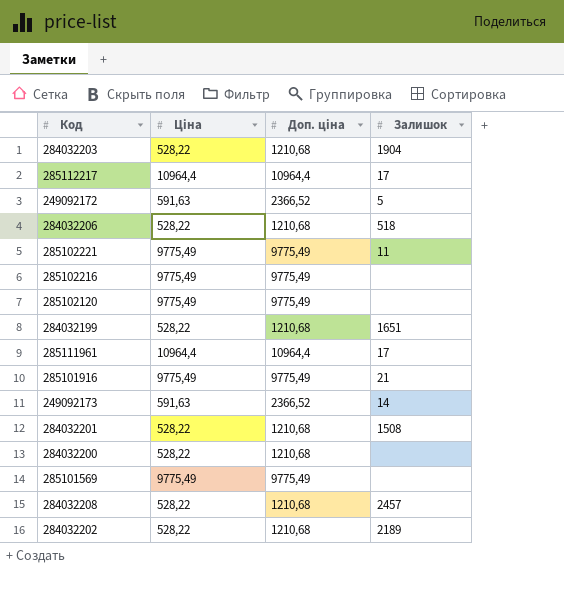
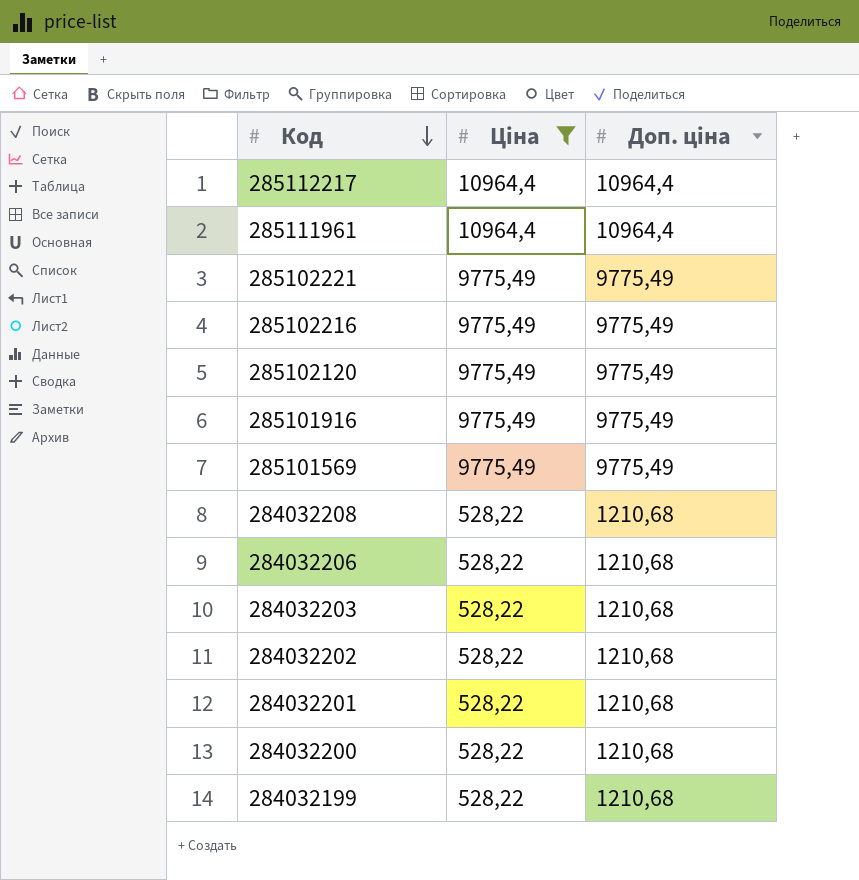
filter: none -> Ціна != 591,63
row order: none -> Код descending
column Залишок | position: 4 -> none

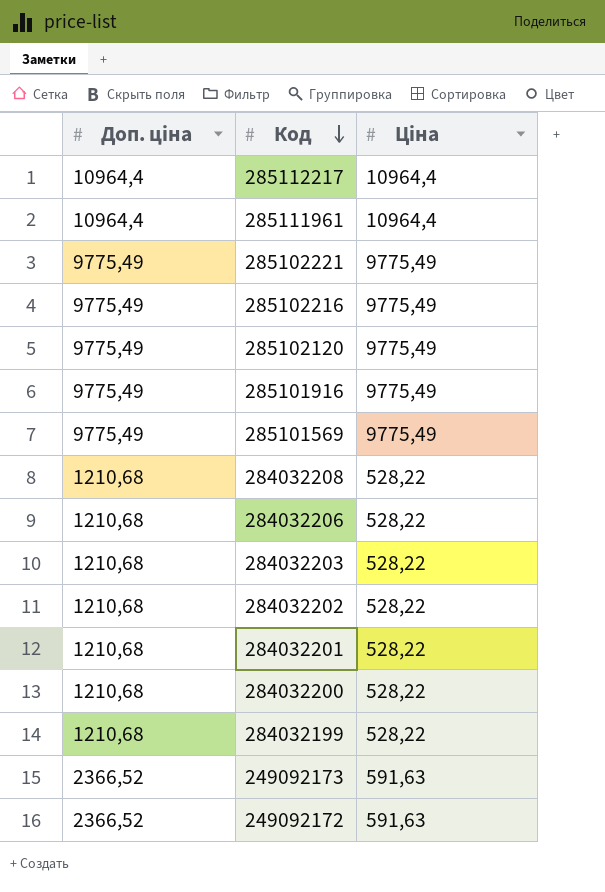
filter: Ціна != 591,63 -> none
column Доп. ціна | position: 3 -> 1

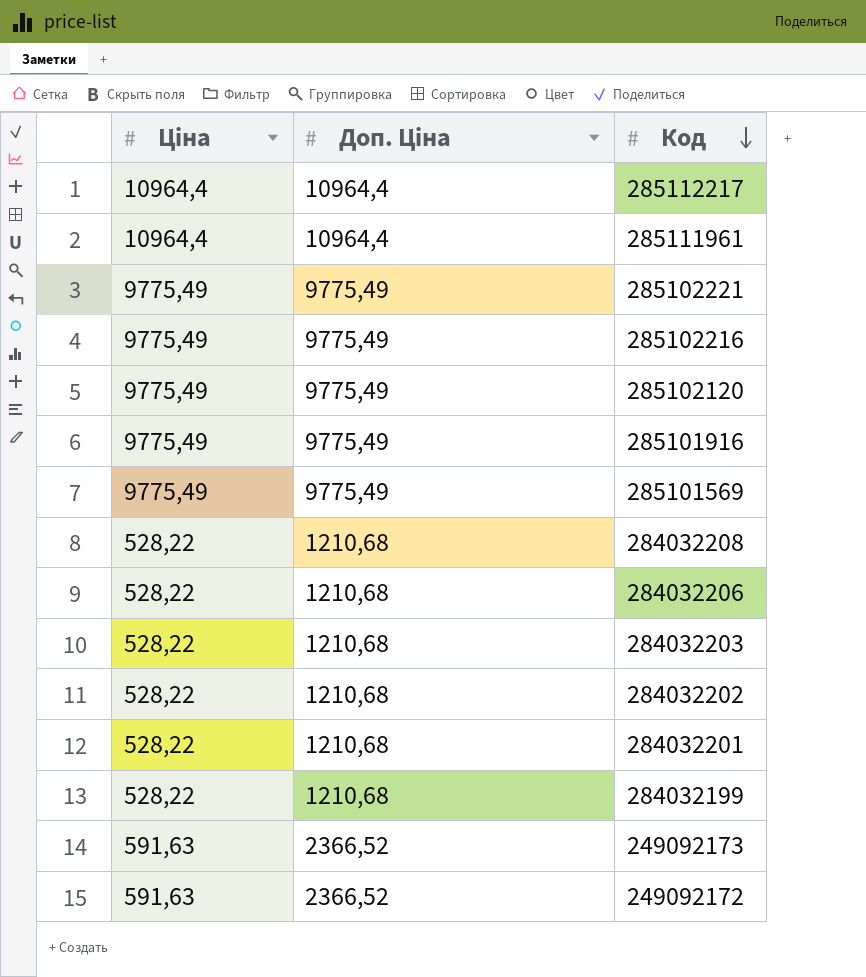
column Ціна | position: 3 -> 1
column name: Доп. ціна -> Доп. Ціна
row 284032200: 1210,68 | 528,22 -> none

